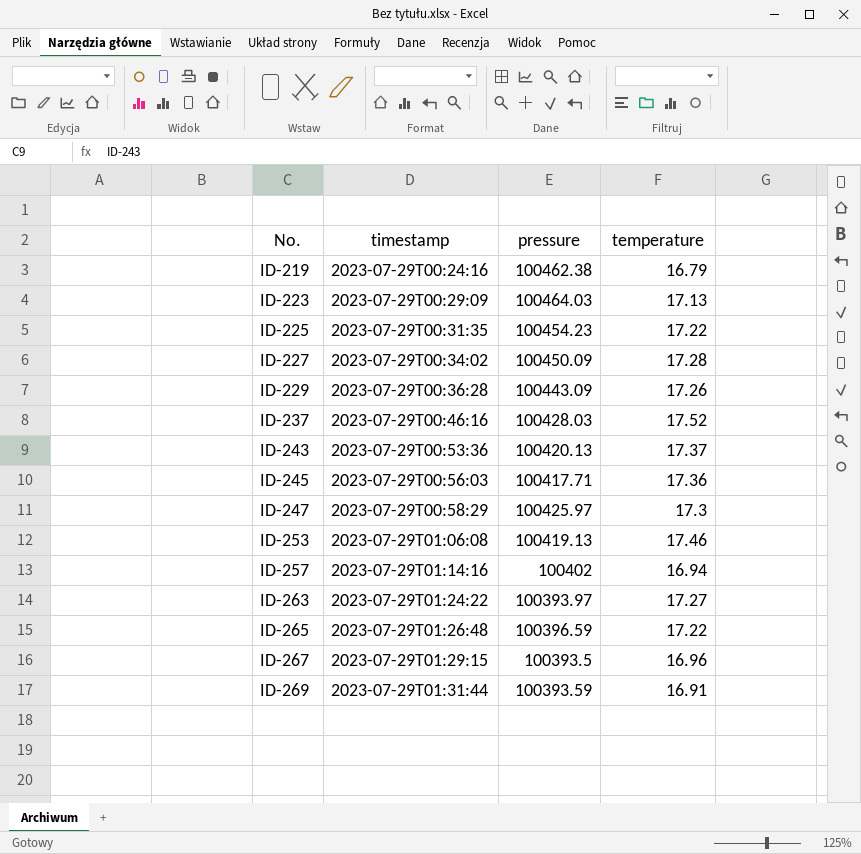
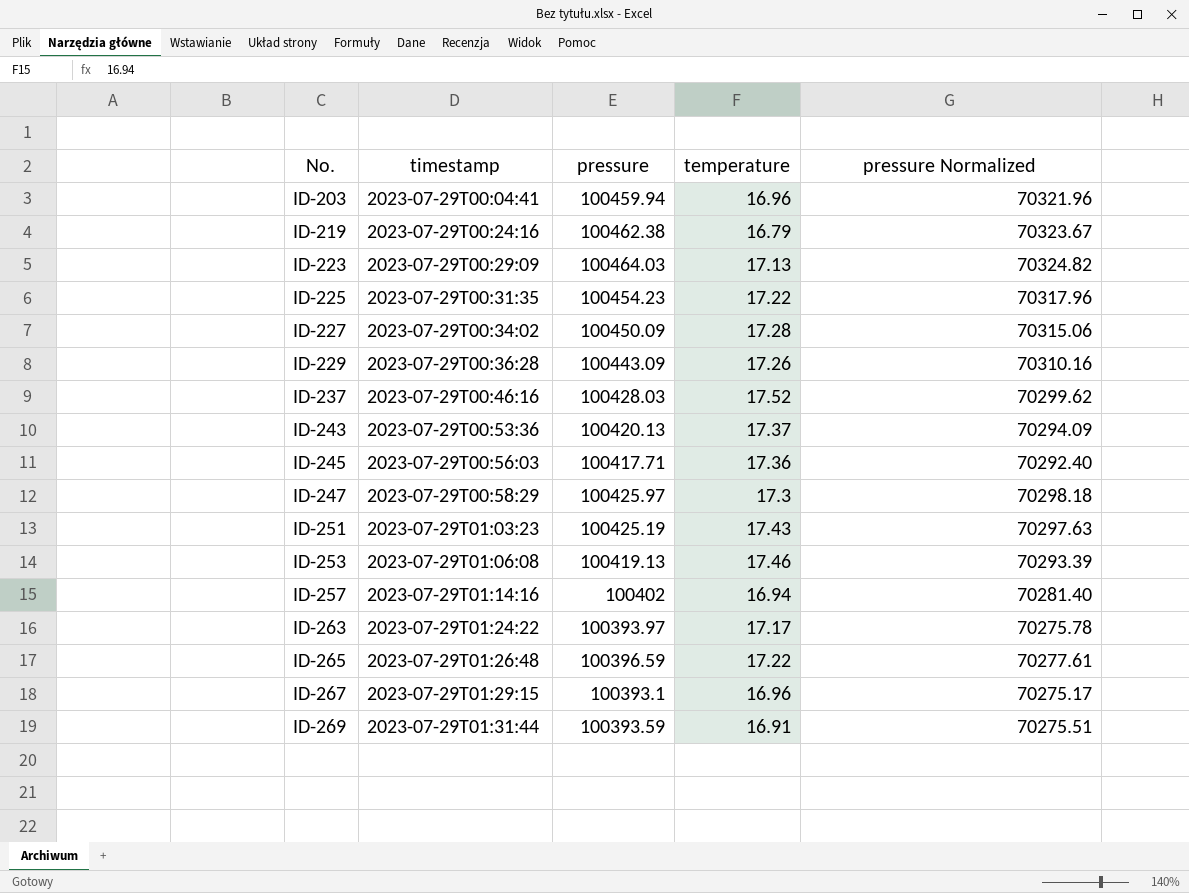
column pressure Normalized | formula: none -> [pressure] * 0.7
row ID-203: none -> 2023-07-29T00:04:41 | 100459.94 | 16.96 | 70321.96
row ID-251: none -> 2023-07-29T01:03:23 | 100425.19 | 17.43 | 70297.63
ID-263 | temperature: 17.27 -> 17.17
ID-267 | pressure: 100393.5 -> 100393.1

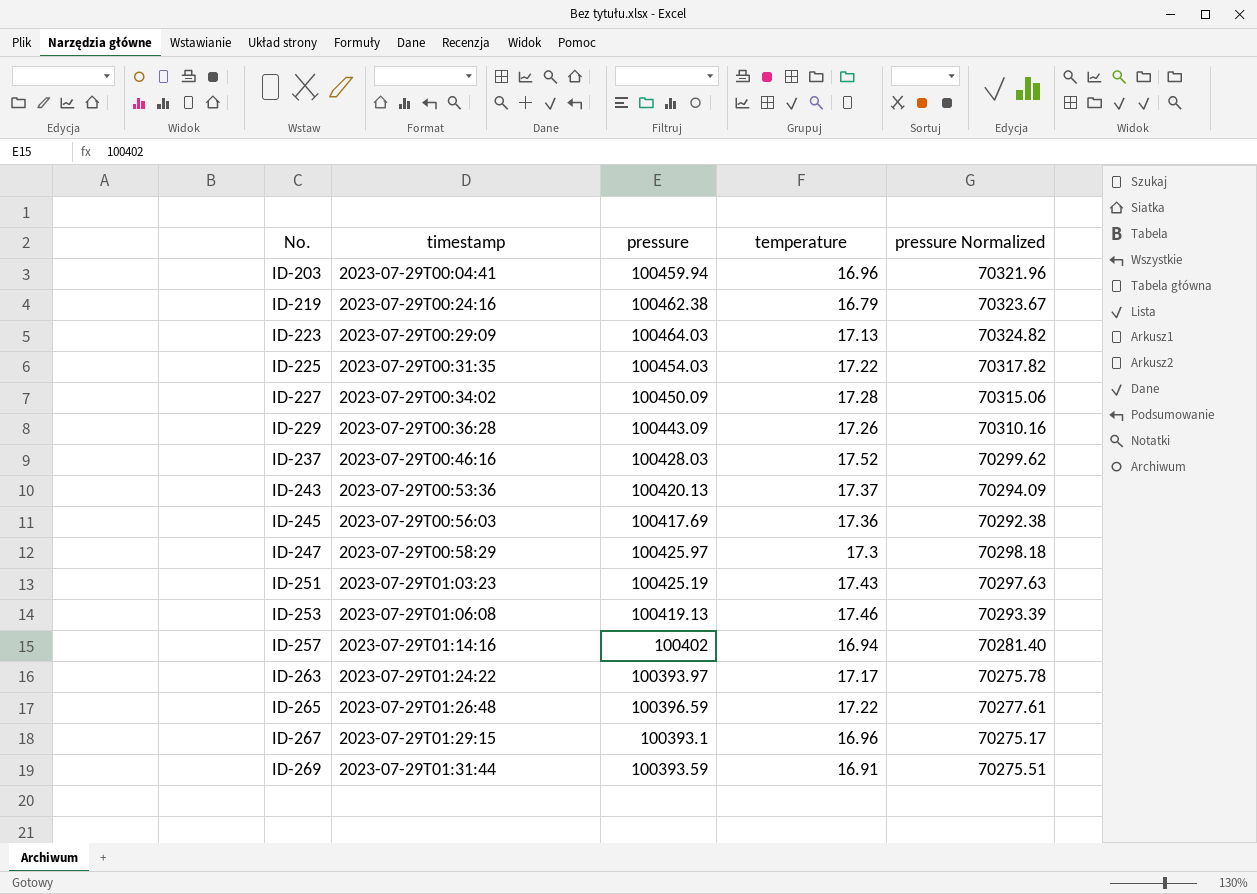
ID-225 | pressure: 100454.23 -> 100454.03
ID-225 | pressure Normalized: 70317.96 -> 70317.82
ID-245 | pressure: 100417.71 -> 100417.69
ID-245 | pressure Normalized: 70292.40 -> 70292.38

